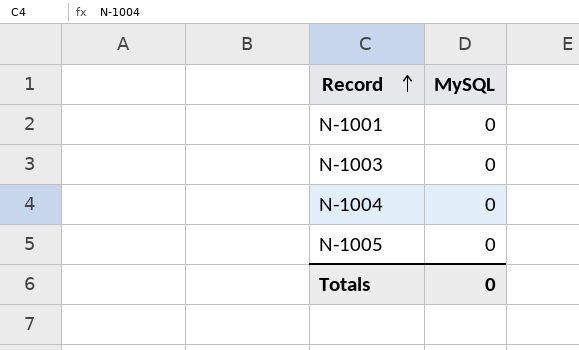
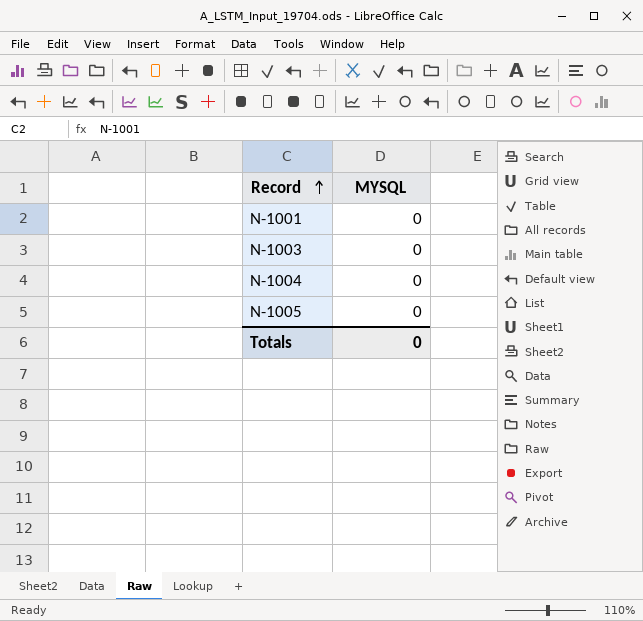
column name: MySQL -> MYSQL

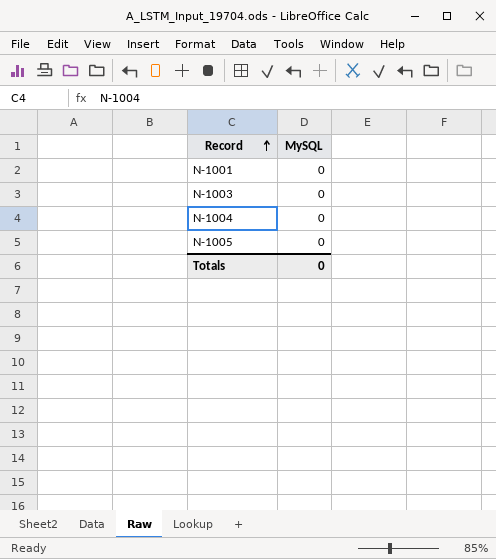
column name: MYSQL -> MySQL

